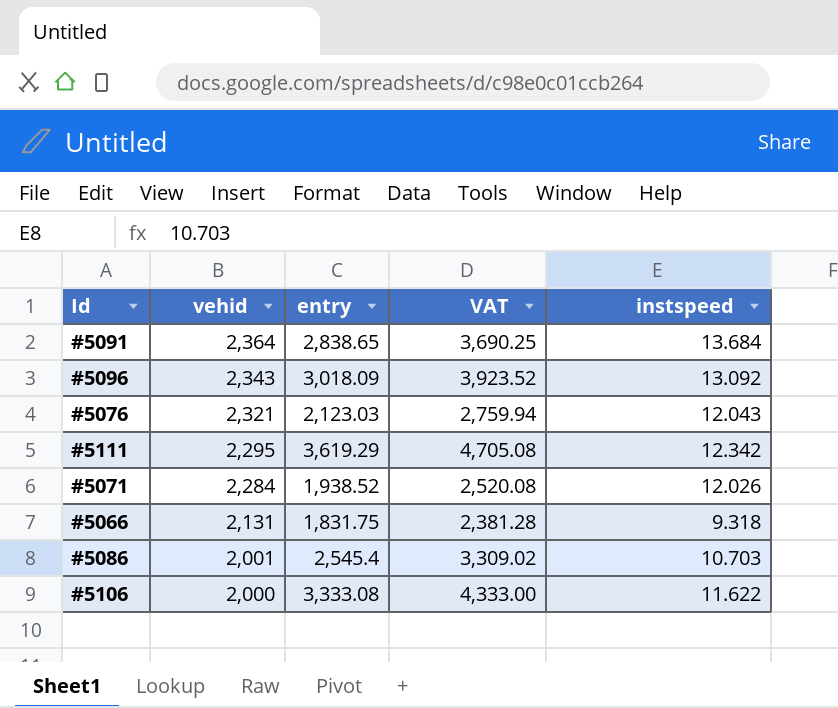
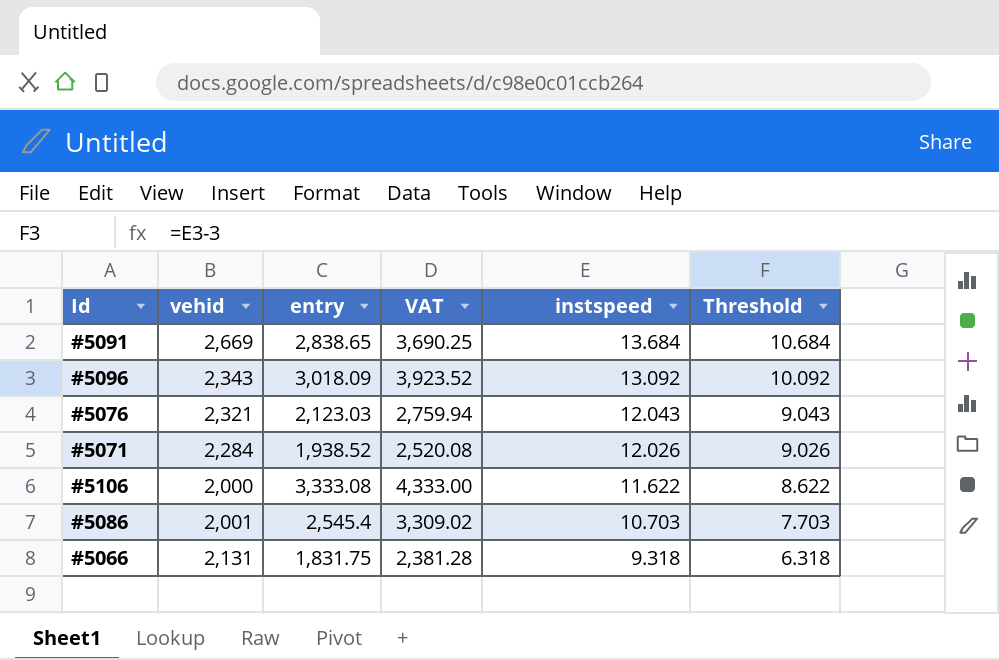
row order: vehid descending -> instspeed descending
column Threshold | formula: none -> [instspeed] - 3
row #5111: 2,295 | 3,619.29 | 4,705.08 | 12.342 -> none
#5091 | vehid: 2,364 -> 2,669

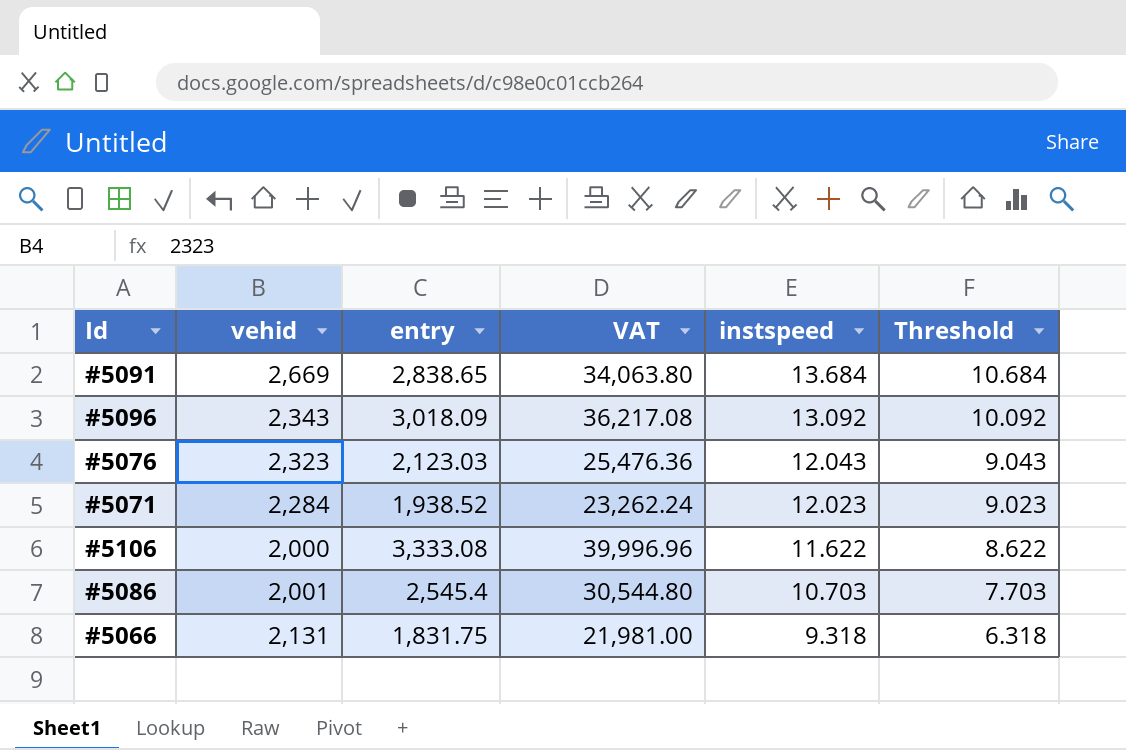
column VAT | formula: [entry] * 1.3 -> [entry] * 12
#5076 | vehid: 2,321 -> 2,323
#5071 | instspeed: 12.026 -> 12.023
#5071 | Threshold: 9.026 -> 9.023

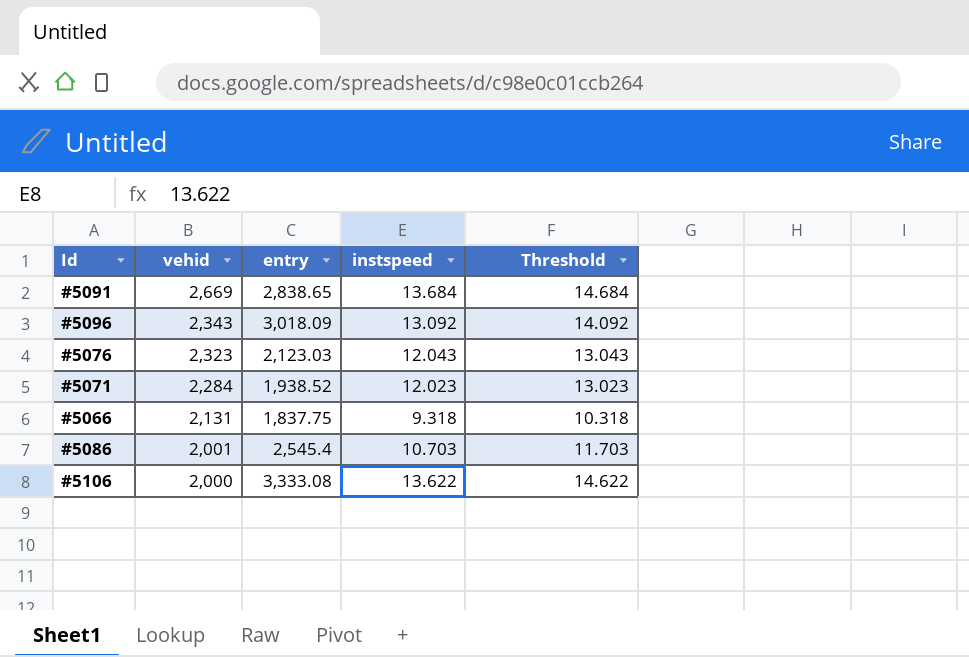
row order: instspeed descending -> vehid descending
column VAT | formula: [entry] * 12 -> none
column Threshold | formula: [instspeed] - 3 -> [instspeed] + 1
#5066 | entry: 1,831.75 -> 1,837.75
#5106 | instspeed: 11.622 -> 13.622

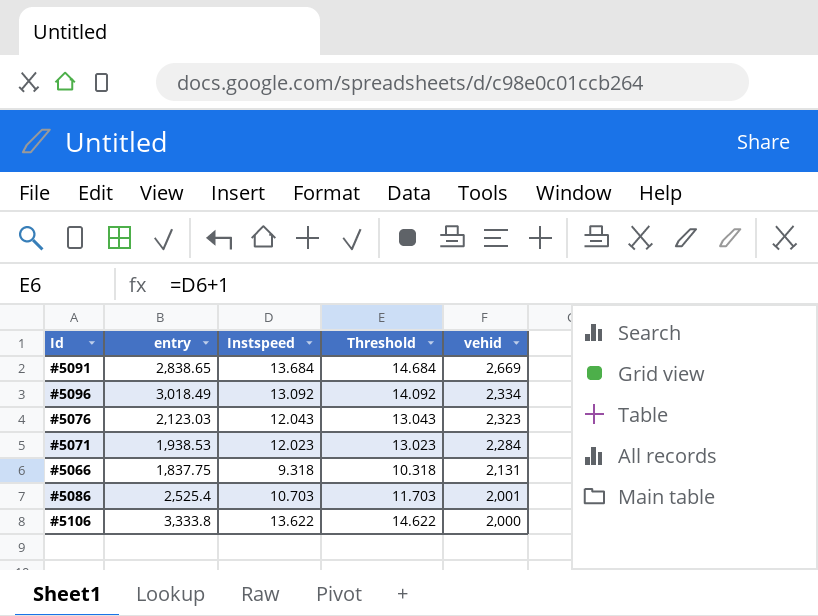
column name: instspeed -> Instspeed
column vehid | position: 2 -> 5
#5096 | entry: 3,018.09 -> 3,018.49
#5096 | vehid: 2,343 -> 2,334
#5071 | entry: 1,938.52 -> 1,938.53
#5086 | entry: 2,545.4 -> 2,525.4
#5106 | entry: 3,333.08 -> 3,333.8

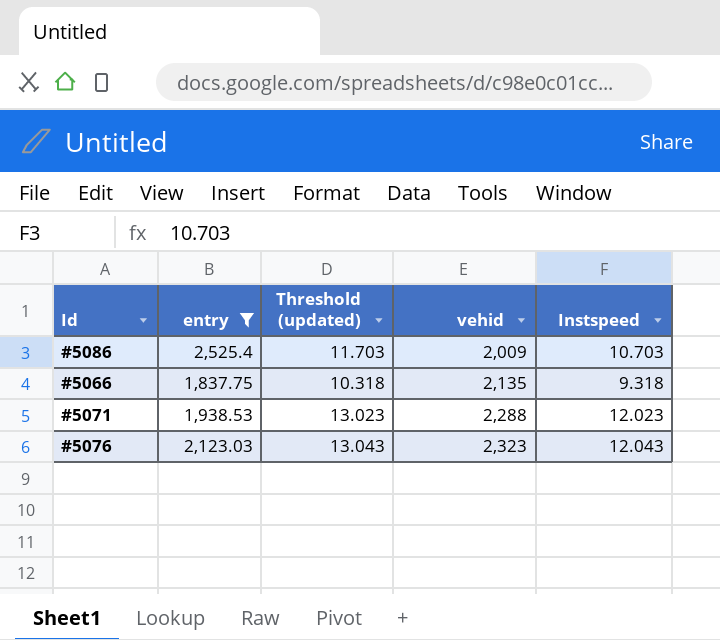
filter: none -> entry <= 2,525.4
row order: vehid descending -> vehid ascending
column name: Threshold -> Threshold (updated)
column Instspeed | position: 3 -> 5
#5086 | vehid: 2,001 -> 2,009
#5066 | vehid: 2,131 -> 2,135
#5071 | vehid: 2,284 -> 2,288

